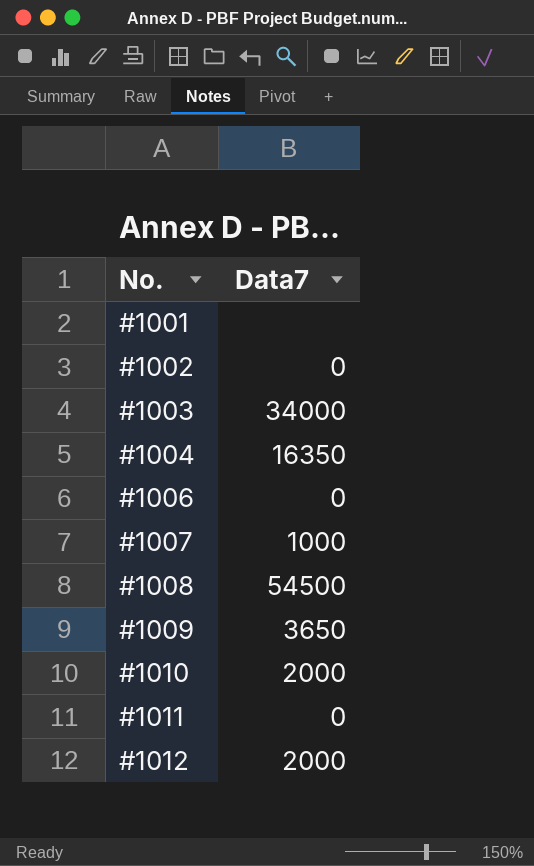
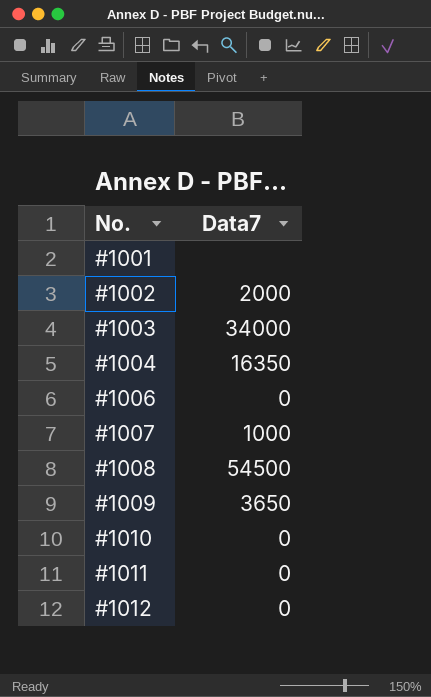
#1002 | Data7: 0 -> 2000
#1010 | Data7: 2000 -> 0
#1012 | Data7: 2000 -> 0

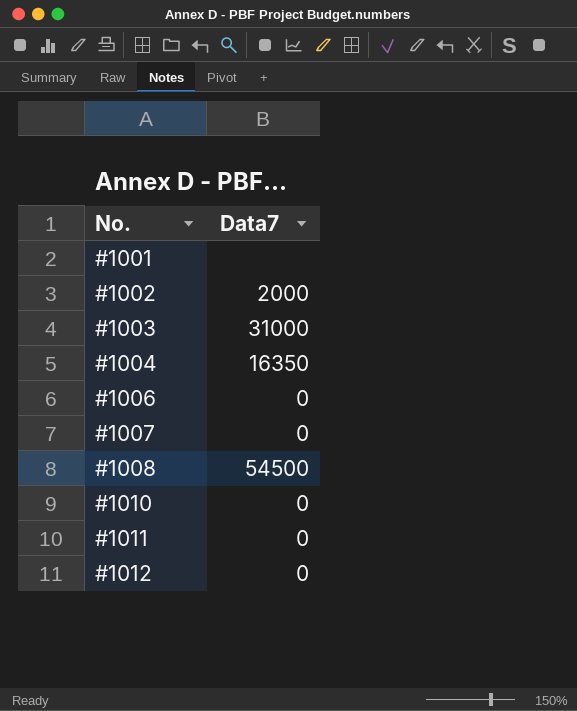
row #1009: 3650 -> none
#1003 | Data7: 34000 -> 31000
#1007 | Data7: 1000 -> 0

